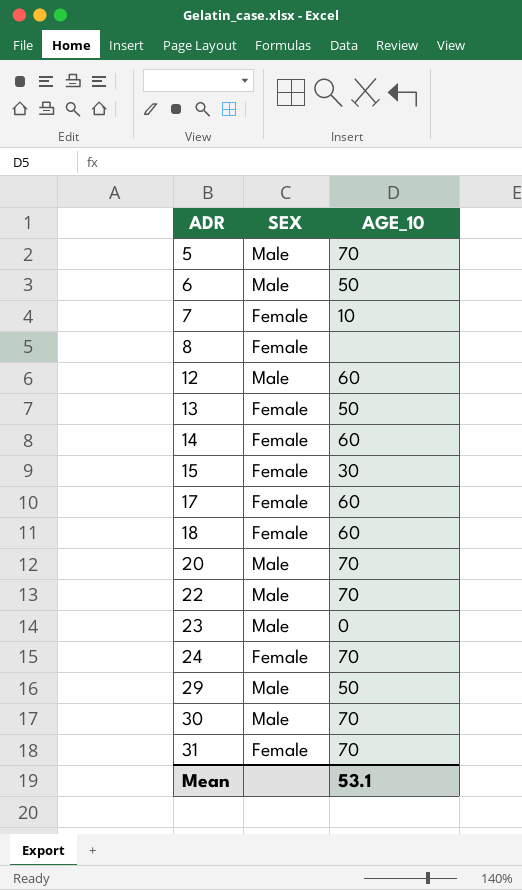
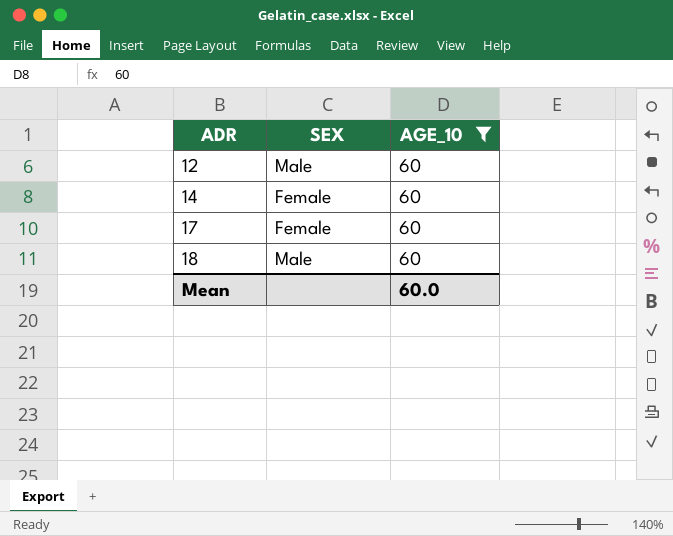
filter: none -> AGE_10 = 60
18 | SEX: Female -> Male
Mean | AGE_10: 53.1 -> 60.0

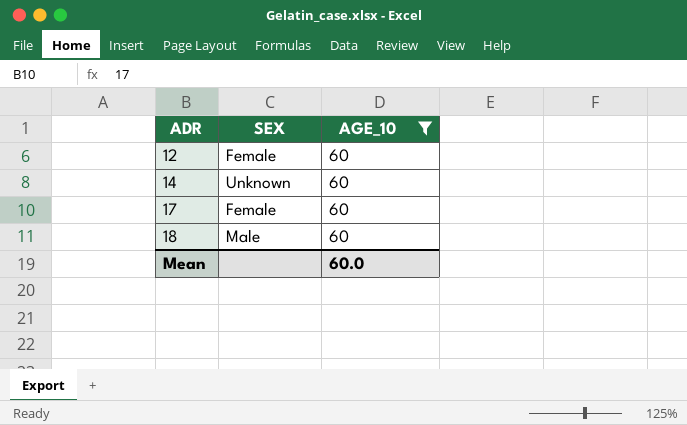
12 | SEX: Male -> Female
14 | SEX: Female -> Unknown

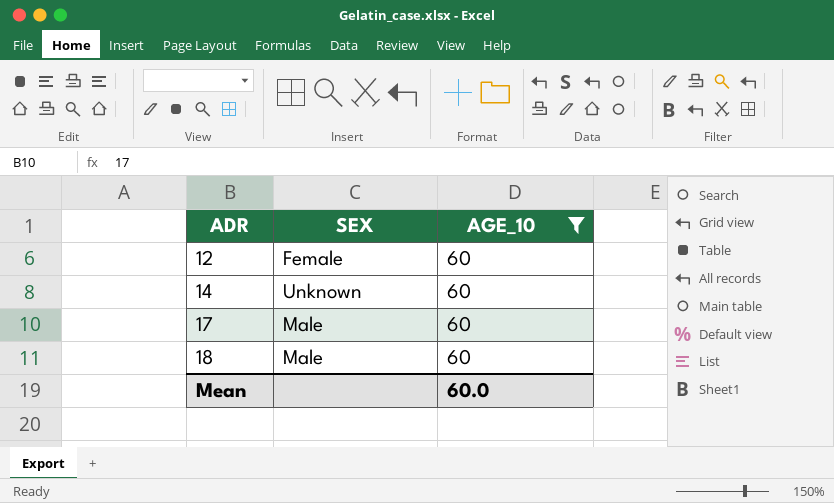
17 | SEX: Female -> Male

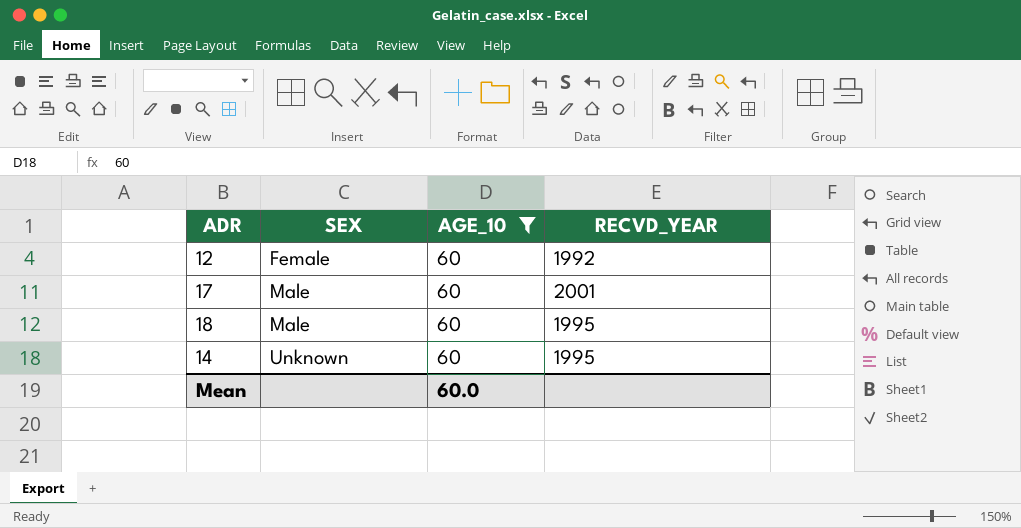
row order: ADR ascending -> SEX ascending
column RECVD_YEAR | position: none -> 4

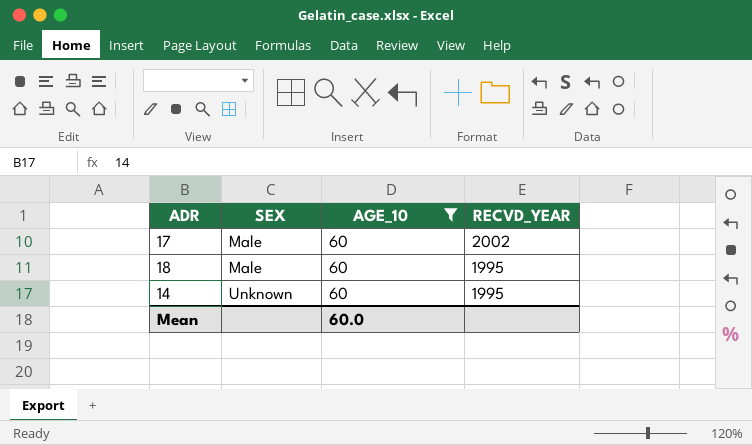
row 12: Female | 60 | 1992 -> none
17 | RECVD_YEAR: 2001 -> 2002

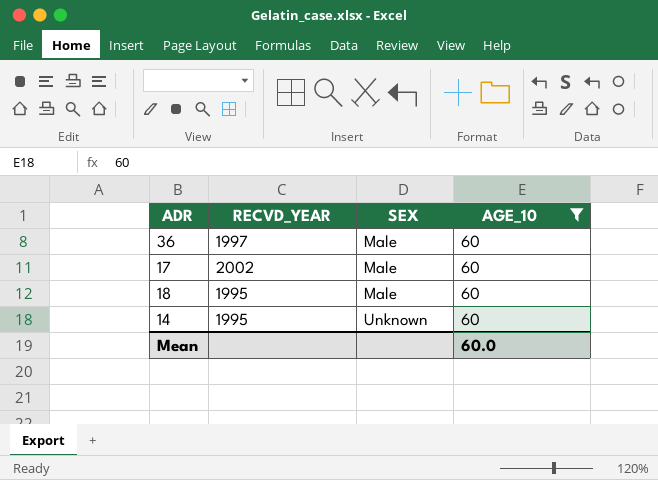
column RECVD_YEAR | position: 4 -> 2
row 36: none -> 1997 | Male | 60

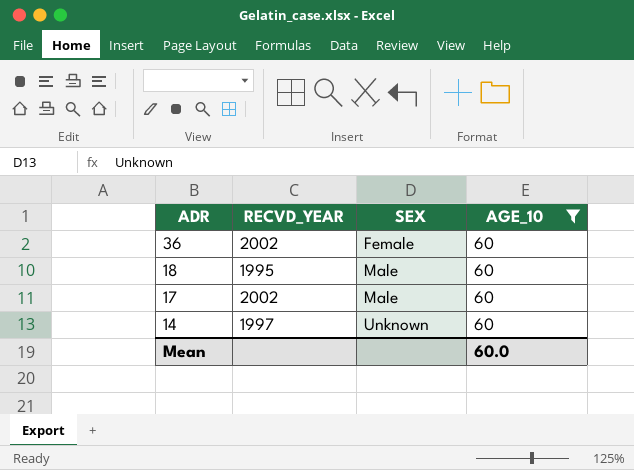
row order: SEX ascending -> ADR descending
36 | RECVD_YEAR: 1997 -> 2002
36 | SEX: Male -> Female
14 | RECVD_YEAR: 1995 -> 1997

